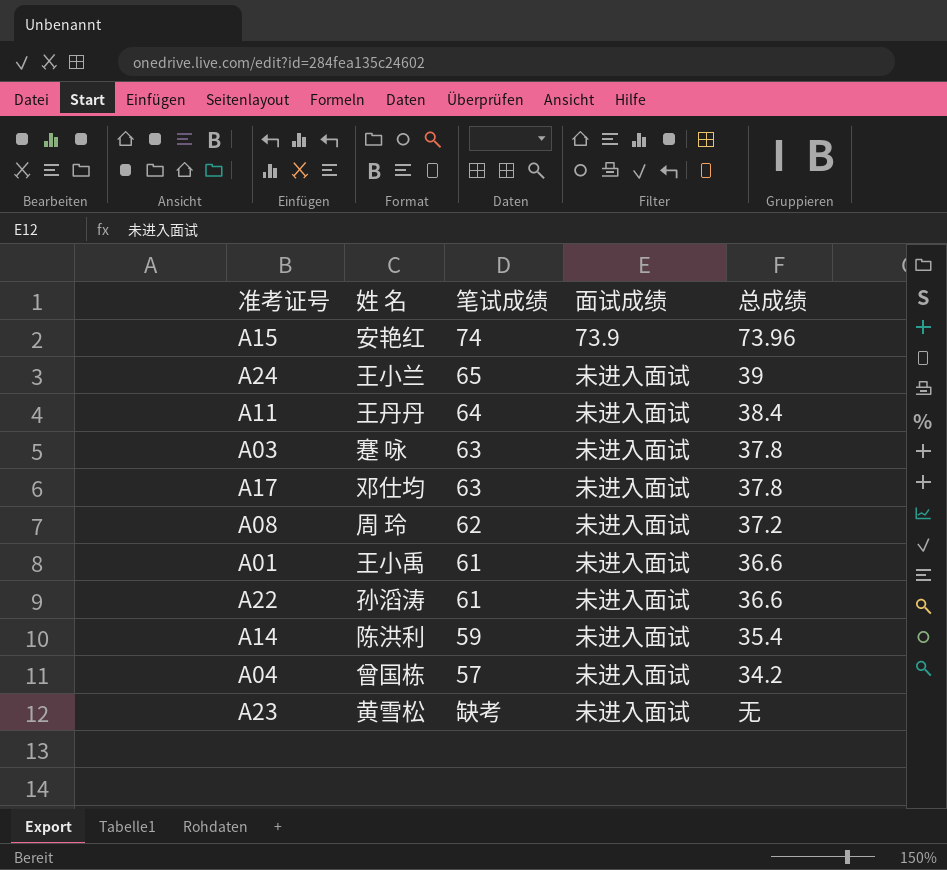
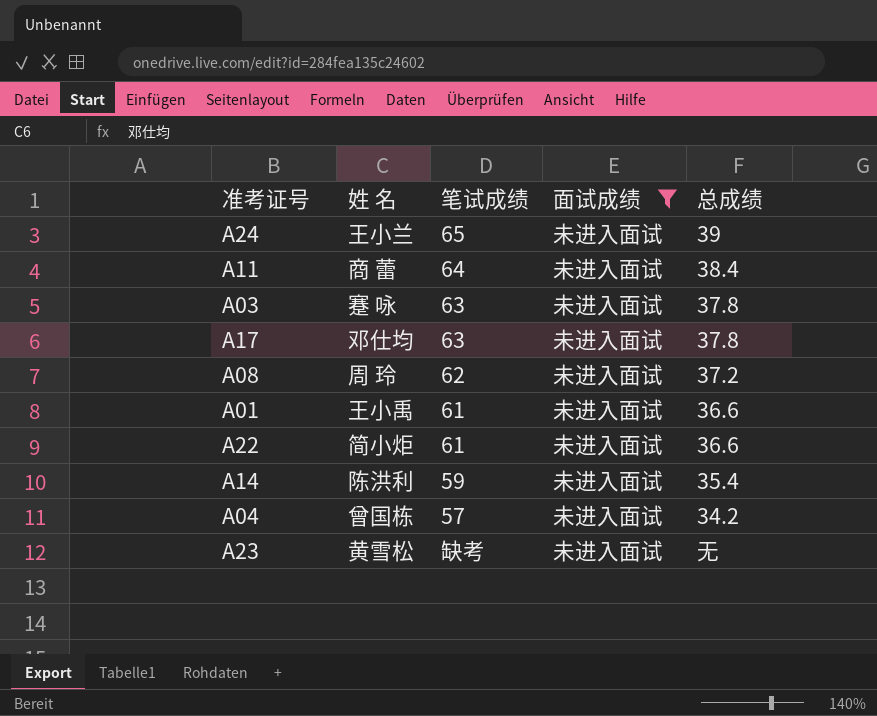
filter: none -> 面试成绩 = 未进入面试
A11 | 姓 名: 王丹丹 -> 商 蕾
A22 | 姓 名: 孙滔涛 -> 简小炬

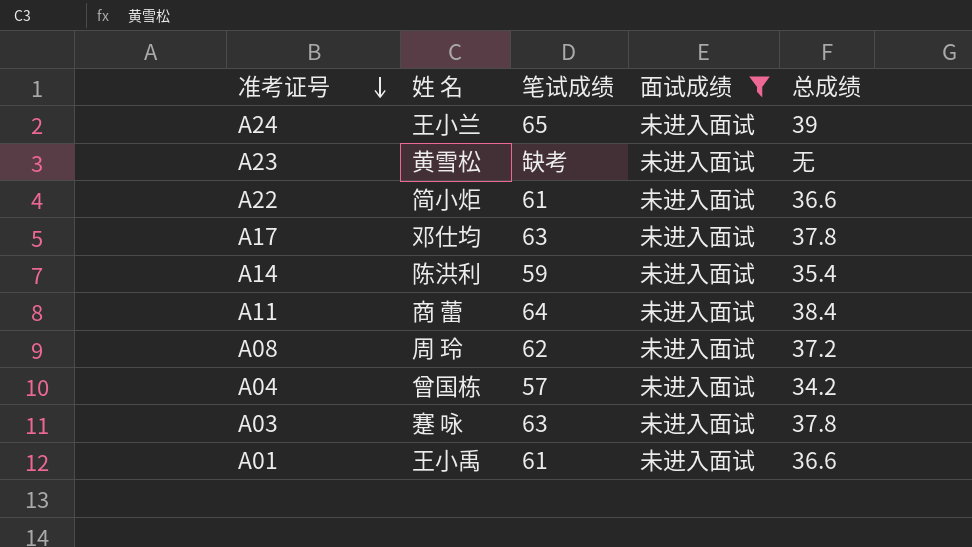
row order: none -> 准考证号 descending

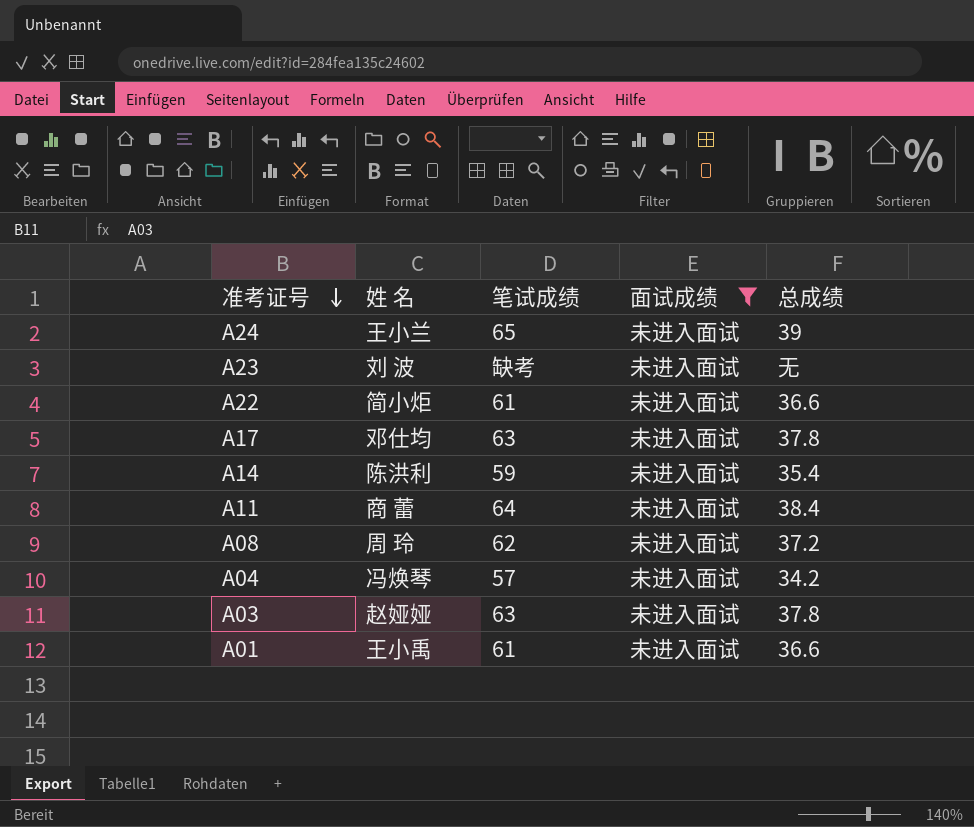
A23 | 姓 名: 黄雪松 -> 刘 波
A04 | 姓 名: 曾国栋 -> 冯焕琴
A03 | 姓 名: 蹇 咏 -> 赵娅娅

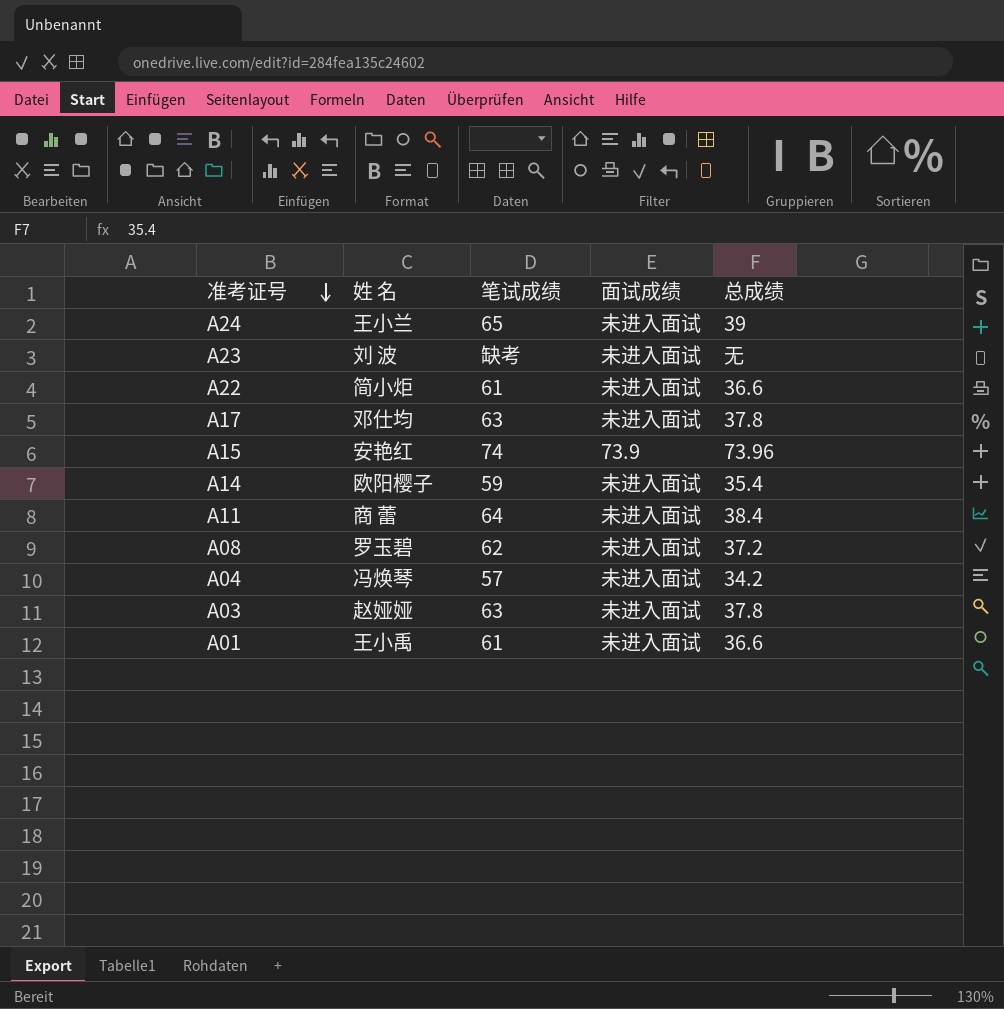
filter: 面试成绩 = 未进入面试 -> none
A14 | 姓 名: 陈洪利 -> 欧阳樱子
A08 | 姓 名: 周 玲 -> 罗玉碧

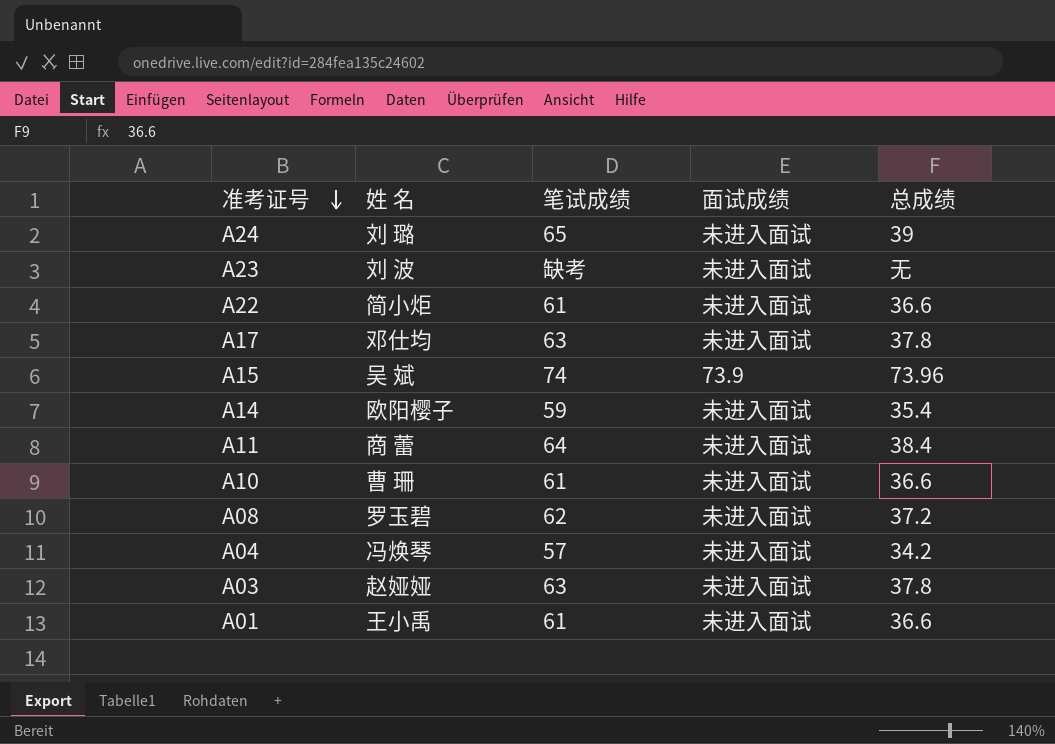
A24 | 姓 名: 王小兰 -> 刘 璐
A15 | 姓 名: 安艳红 -> 吴 斌
row A10: none -> 曹 珊 | 61 | 未进入面试 | 36.6

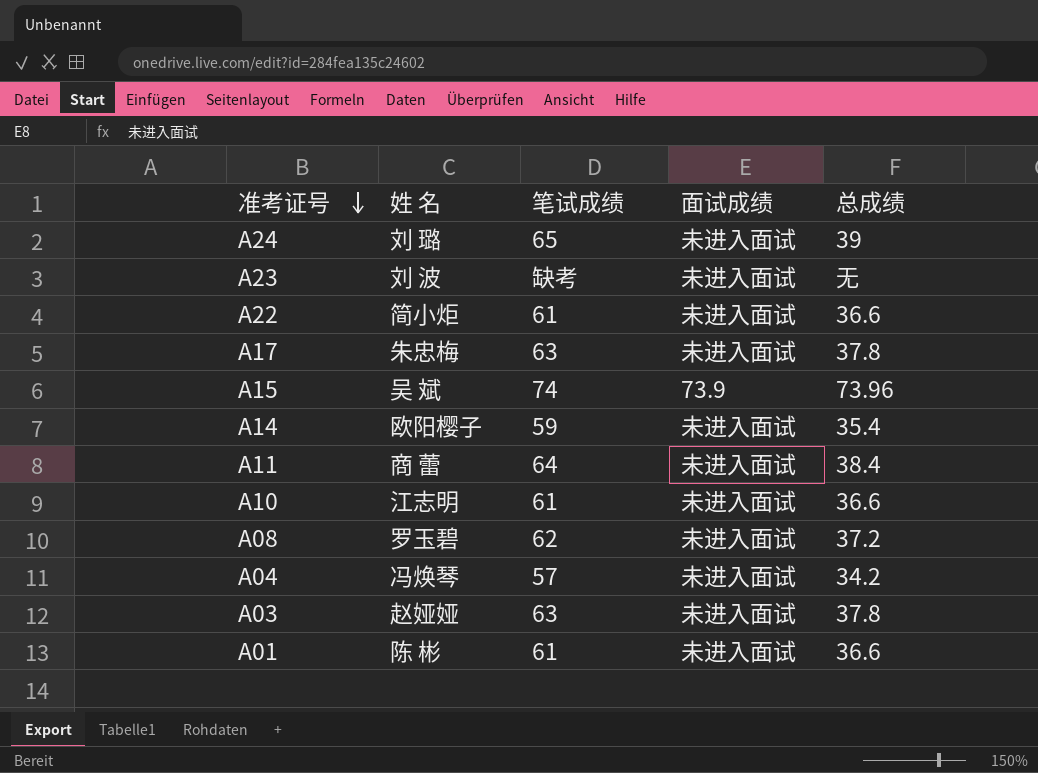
A17 | 姓 名: 邓仕均 -> 朱忠梅
A10 | 姓 名: 曹 珊 -> 江志明
A01 | 姓 名: 王小禹 -> 陈 彬

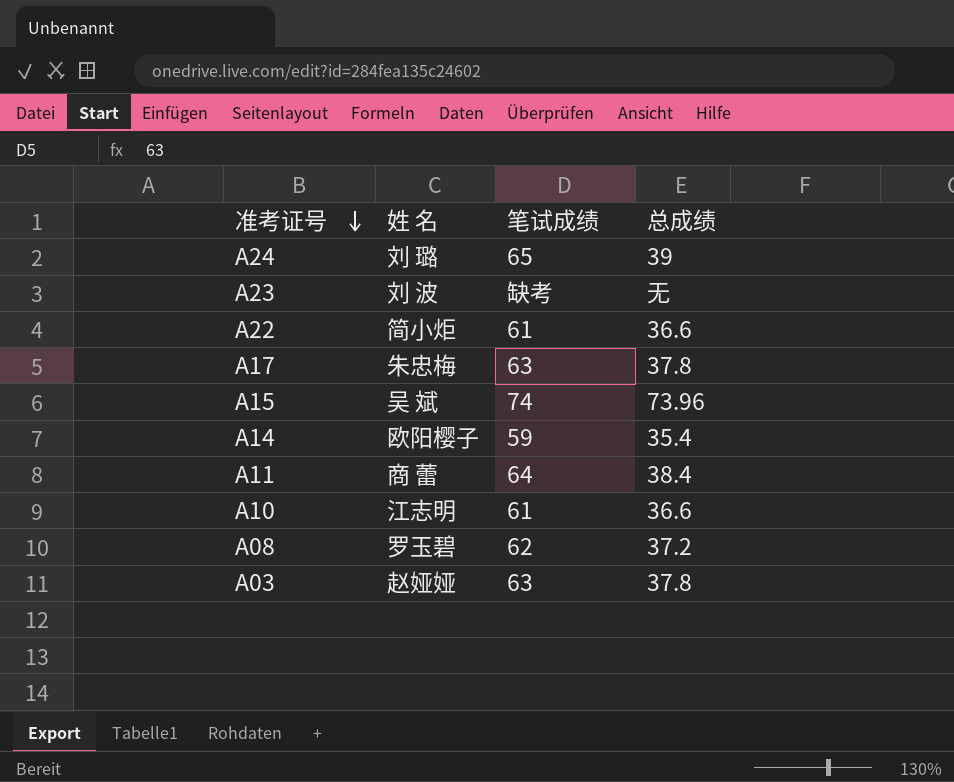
column 面试成绩 | position: 4 -> none
row A04: 冯焕琴 | 57 | 未进入面试 | 34.2 -> none
row A01: 陈 彬 | 61 | 未进入面试 | 36.6 -> none

